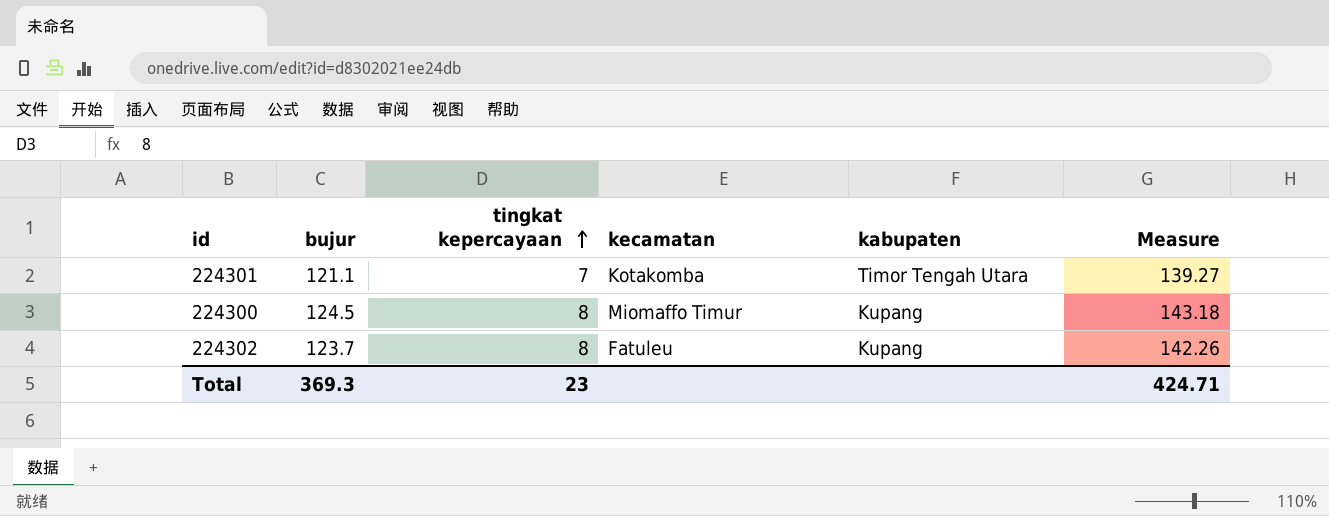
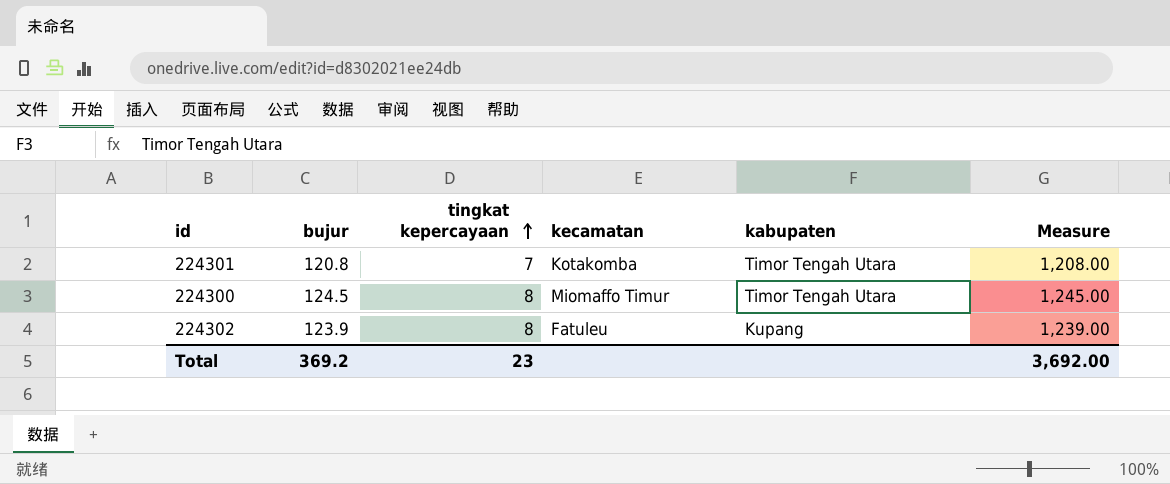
column Measure | formula: [bujur] * 1.15 -> [bujur] * 10
224301 | bujur: 121.1 -> 120.8
224300 | kabupaten: Kupang -> Timor Tengah Utara
224302 | bujur: 123.7 -> 123.9
Total | bujur: 369.3 -> 369.2
Total | Measure: 424.71 -> 3,692.00

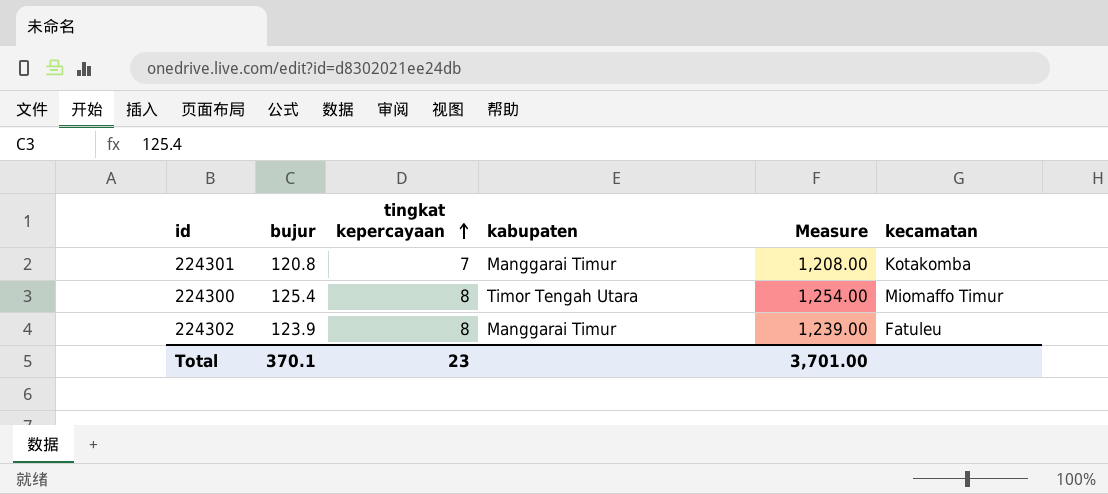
column kecamatan | position: 4 -> 6
224301 | kabupaten: Timor Tengah Utara -> Manggarai Timur
224300 | bujur: 124.5 -> 125.4
224300 | Measure: 1,245.00 -> 1,254.00
224302 | kabupaten: Kupang -> Manggarai Timur
Total | bujur: 369.2 -> 370.1
Total | Measure: 3,692.00 -> 3,701.00

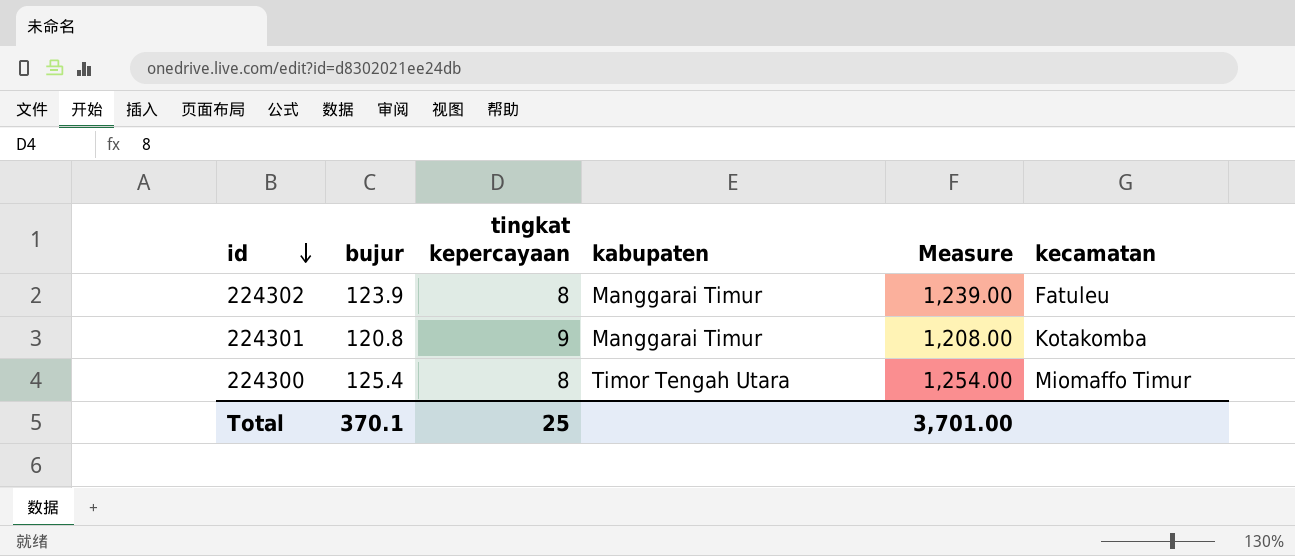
row order: tingkat kepercayaan ascending -> id descending
224301 | tingkat kepercayaan: 7 -> 9
Total | tingkat kepercayaan: 23 -> 25

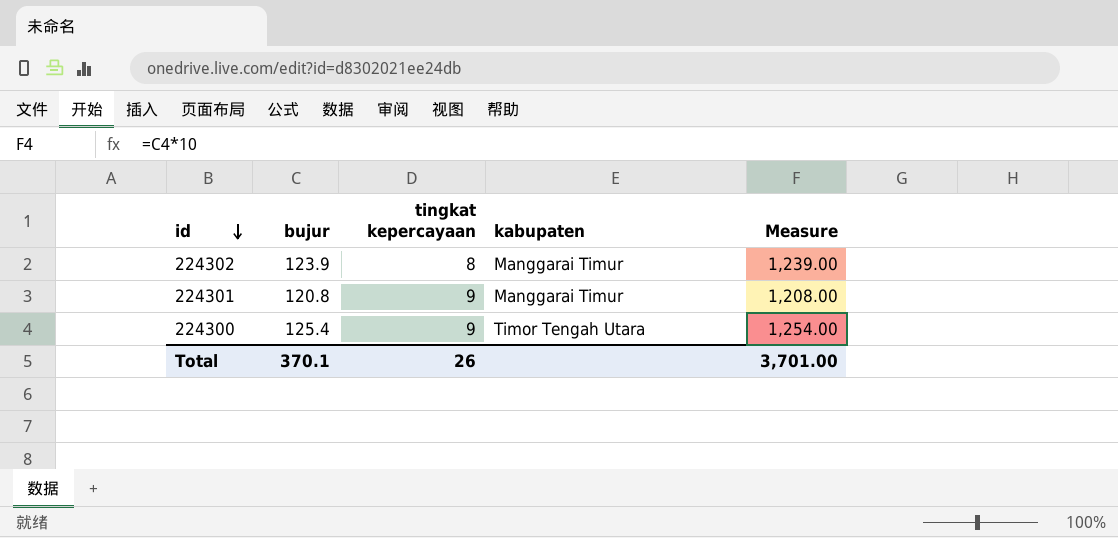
column kecamatan | position: 6 -> none
224300 | tingkat kepercayaan: 8 -> 9
Total | tingkat kepercayaan: 25 -> 26

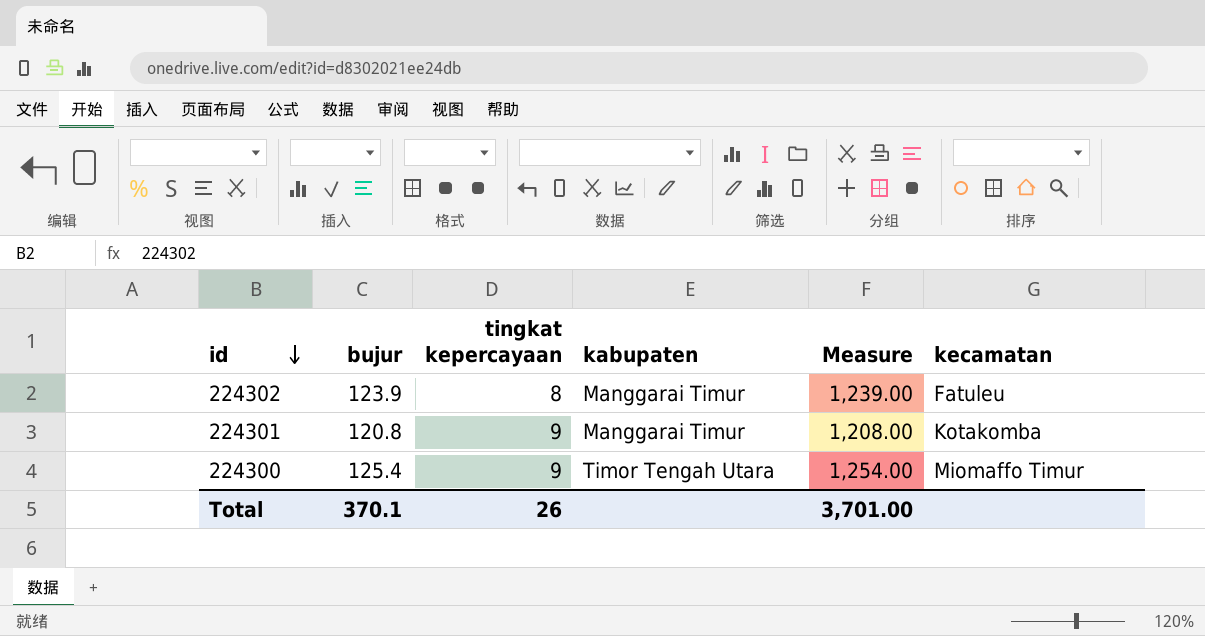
column kecamatan | position: none -> 6

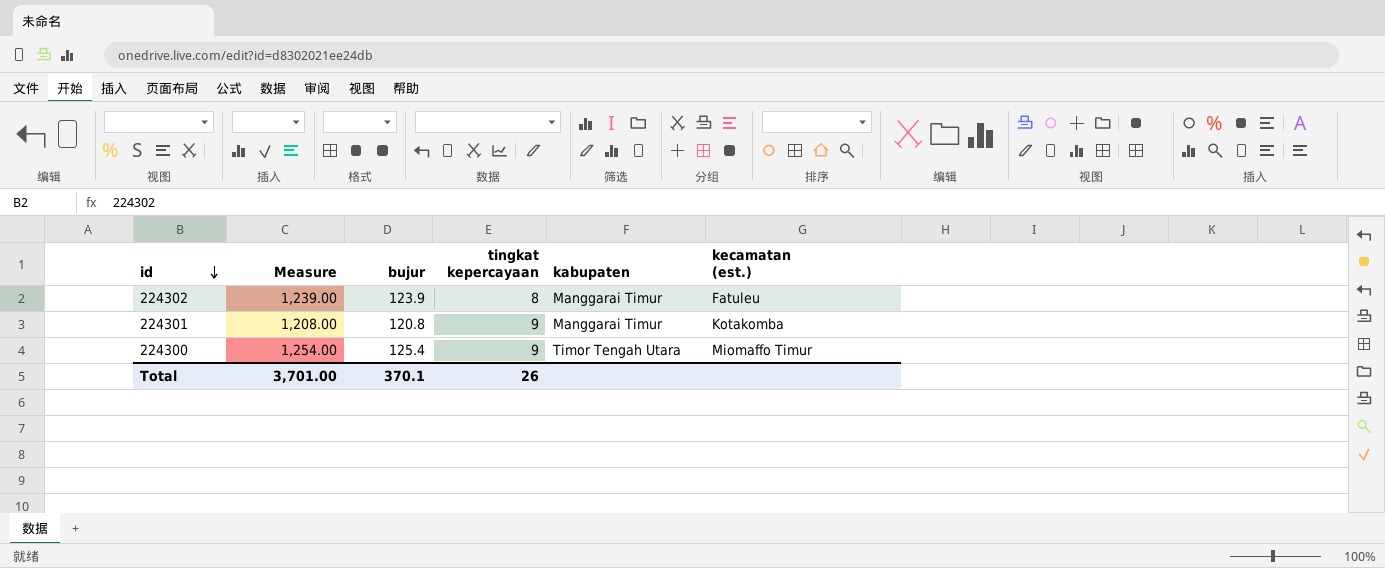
column Measure | position: 5 -> 2
column name: kecamatan -> kecamatan (est.)

